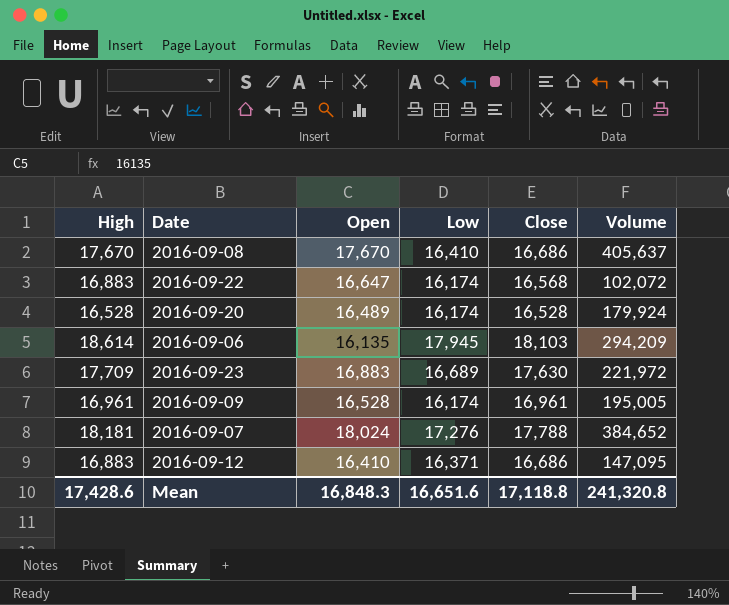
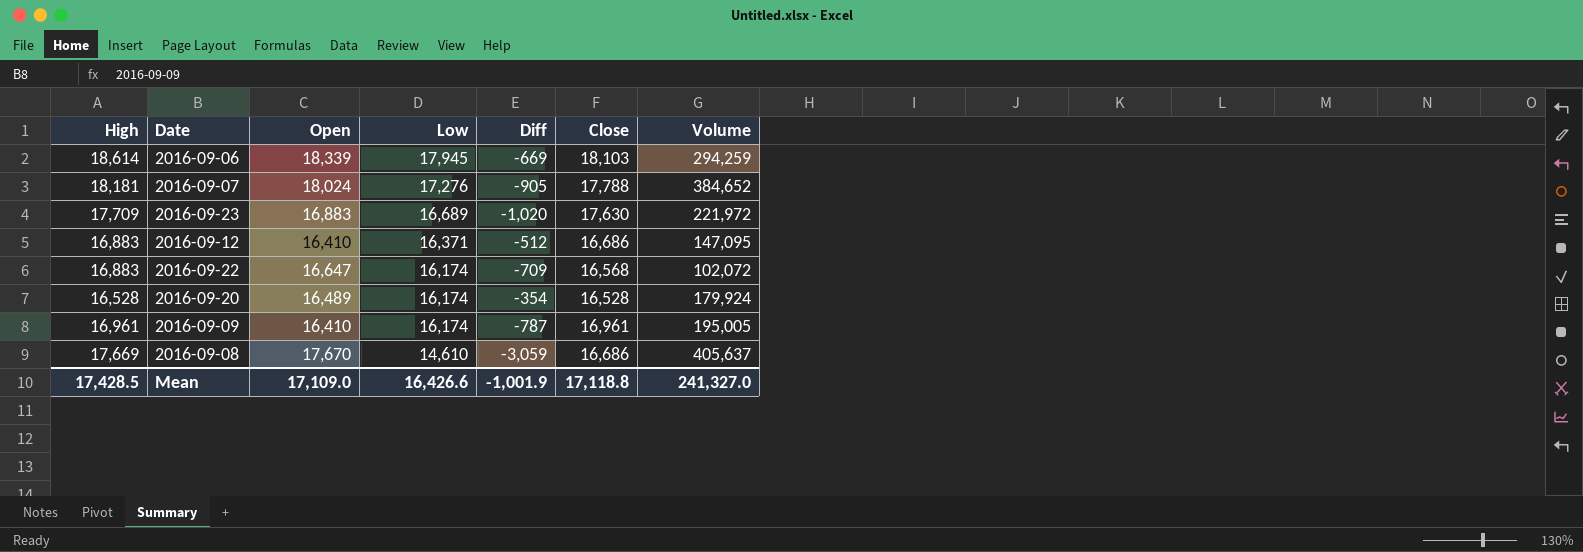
row order: none -> Low descending
column Diff | formula: none -> [Low] - [High]
2016-09-06 | Open: 16,135 -> 18,339
2016-09-06 | Volume: 294,209 -> 294,259
2016-09-09 | Open: 16,528 -> 16,410
2016-09-08 | High: 17,670 -> 17,669
2016-09-08 | Low: 16,410 -> 14,610
Mean | High: 17,428.6 -> 17,428.5
Mean | Open: 16,848.3 -> 17,109.0
Mean | Low: 16,651.6 -> 16,426.6
Mean | Volume: 241,320.8 -> 241,327.0

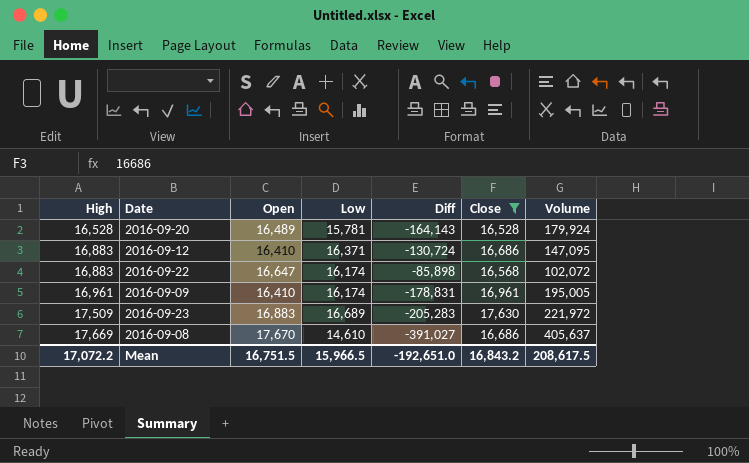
filter: none -> Close <= 17,630
row order: Low descending -> High ascending
column Diff | formula: [Low] - [High] -> [Low] - [Volume]
2016-09-20 | Low: 16,174 -> 15,781
2016-09-23 | High: 17,709 -> 17,509
Mean | High: 17,428.5 -> 17,072.2
Mean | Open: 17,109.0 -> 16,751.5
Mean | Low: 16,426.6 -> 15,966.5
Mean | Diff: -1,001.9 -> -192,651.0
Mean | Close: 17,118.8 -> 16,843.2
Mean | Volume: 241,327.0 -> 208,617.5

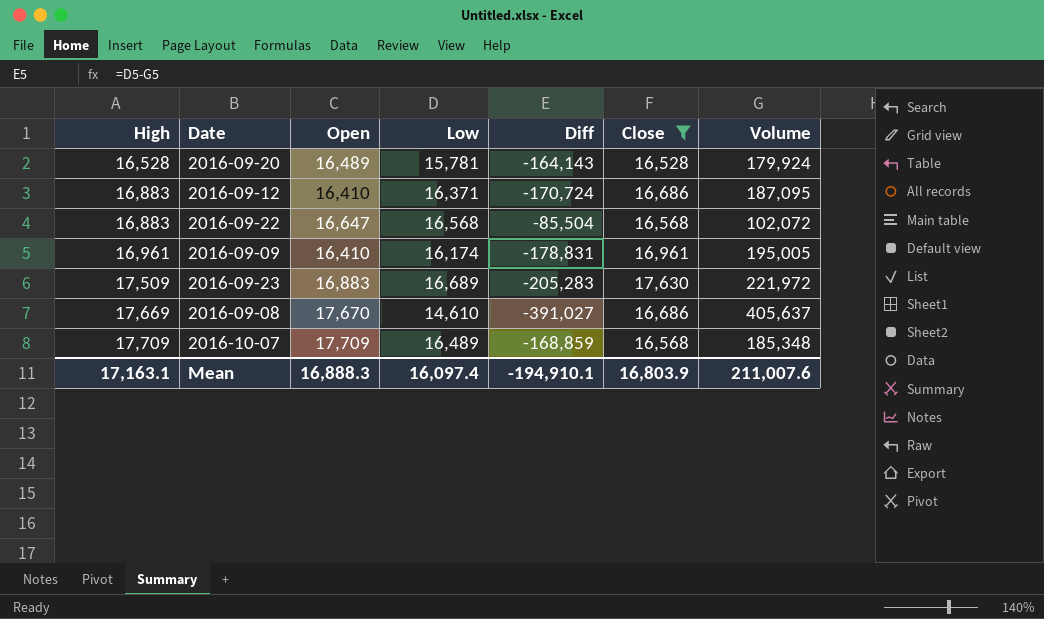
2016-09-12 | Diff: -130,724 -> -170,724
2016-09-12 | Volume: 147,095 -> 187,095
2016-09-22 | Low: 16,174 -> 16,568
2016-09-22 | Diff: -85,898 -> -85,504
row 2016-10-07: none -> 17,709 | 17,709 | 16,489 | -168,859 | 16,568 | 185,348
Mean | High: 17,072.2 -> 17,163.1
Mean | Open: 16,751.5 -> 16,888.3
Mean | Low: 15,966.5 -> 16,097.4
Mean | Diff: -192,651.0 -> -194,910.1
Mean | Close: 16,843.2 -> 16,803.9
Mean | Volume: 208,617.5 -> 211,007.6

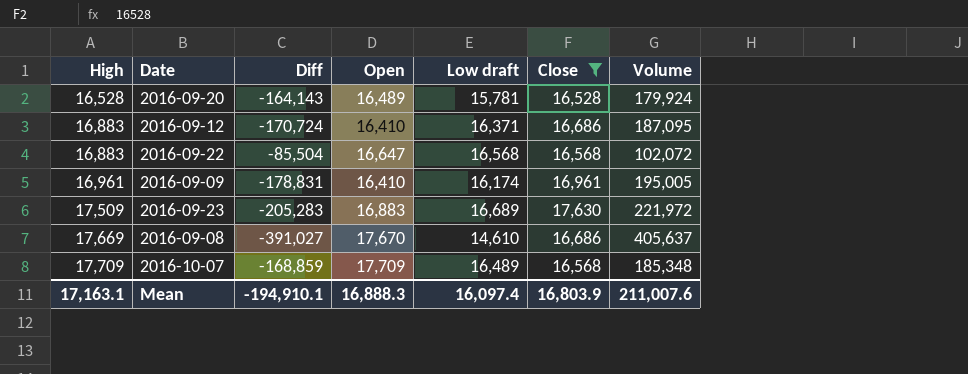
column Diff | position: 5 -> 3
column name: Low -> Low draft

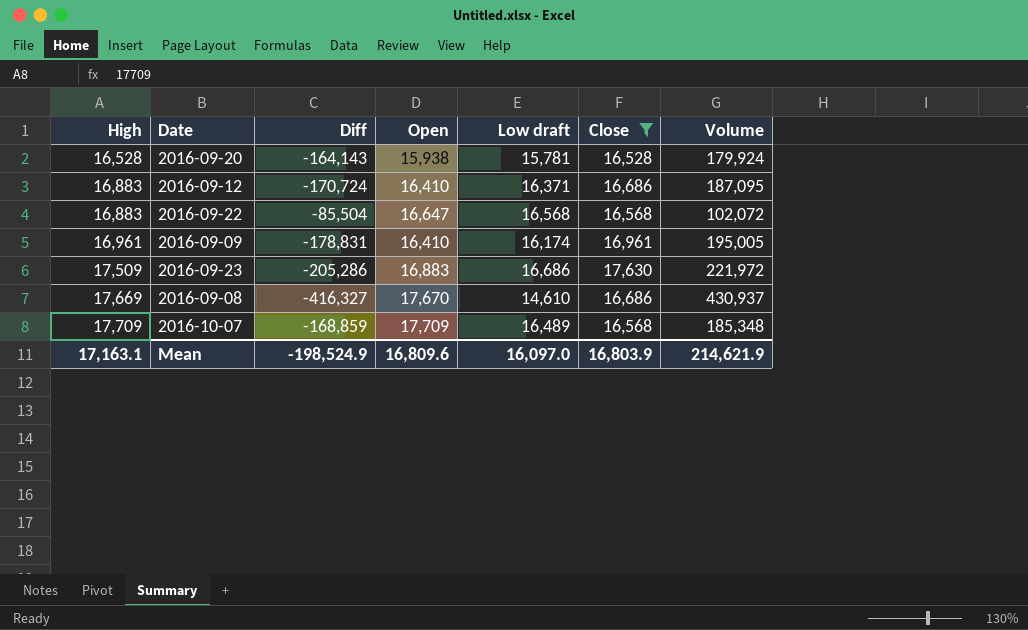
2016-09-20 | Open: 16,489 -> 15,938
2016-09-23 | Diff: -205,283 -> -205,286
2016-09-23 | Low draft: 16,689 -> 16,686
2016-09-08 | Diff: -391,027 -> -416,327
2016-09-08 | Volume: 405,637 -> 430,937
Mean | Diff: -194,910.1 -> -198,524.9
Mean | Open: 16,888.3 -> 16,809.6
Mean | Low draft: 16,097.4 -> 16,097.0
Mean | Volume: 211,007.6 -> 214,621.9

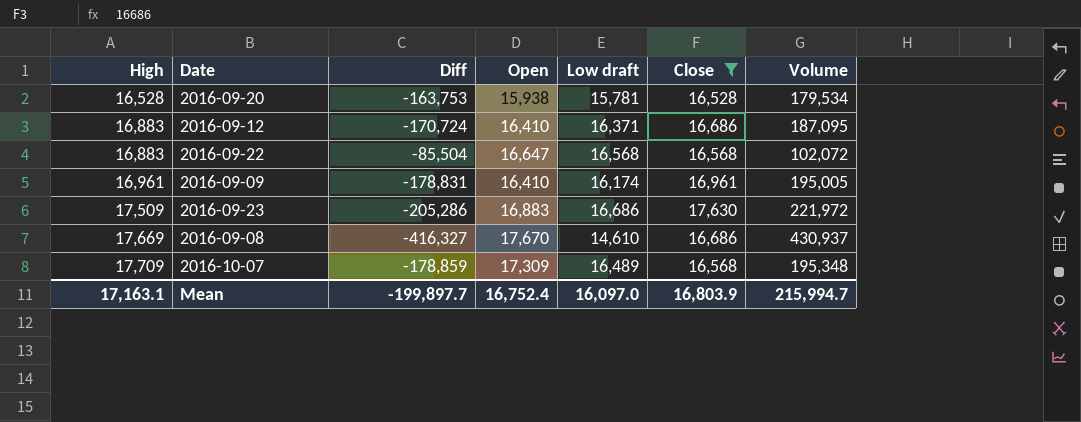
2016-09-20 | Diff: -164,143 -> -163,753
2016-09-20 | Volume: 179,924 -> 179,534
2016-10-07 | Diff: -168,859 -> -178,859
2016-10-07 | Open: 17,709 -> 17,309
2016-10-07 | Volume: 185,348 -> 195,348
Mean | Diff: -198,524.9 -> -199,897.7
Mean | Open: 16,809.6 -> 16,752.4
Mean | Volume: 214,621.9 -> 215,994.7

